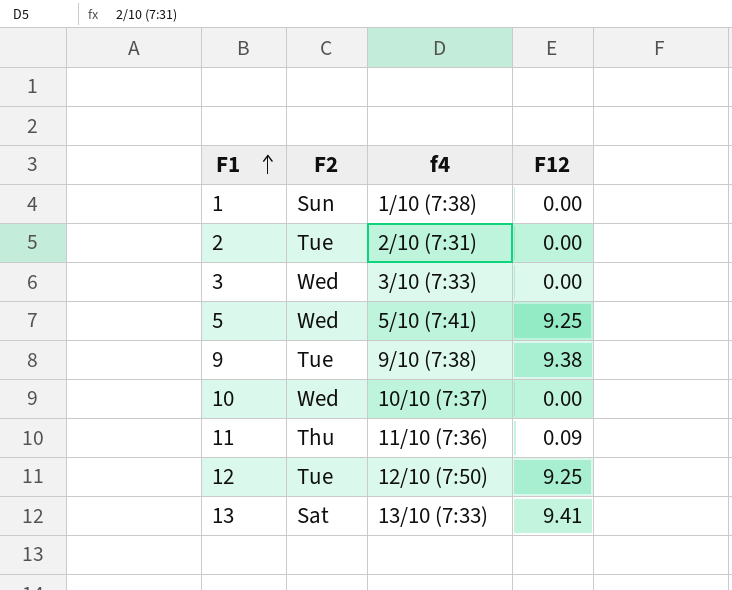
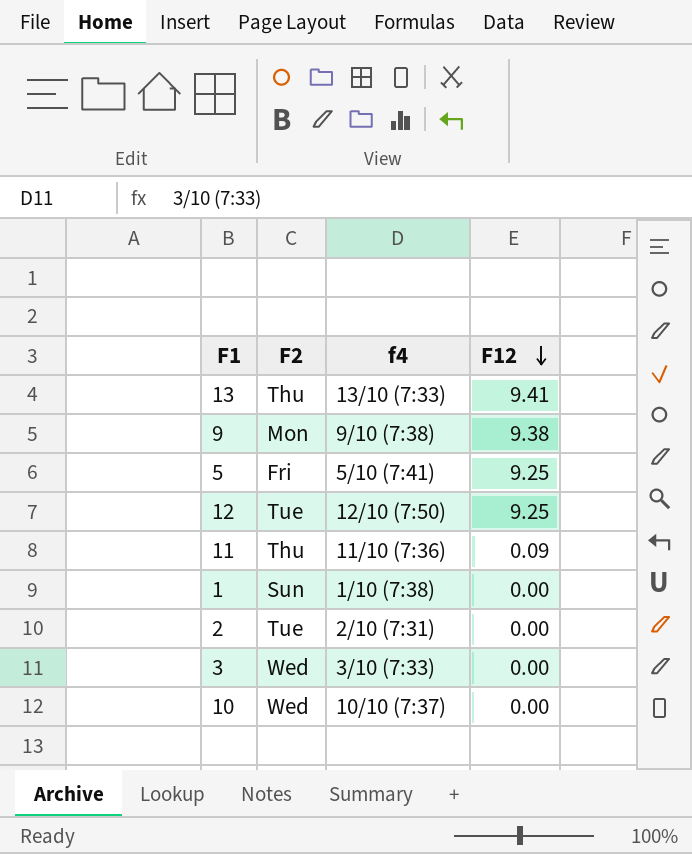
row order: F1 ascending -> F12 descending
13 | F2: Sat -> Thu
9 | F2: Tue -> Mon
5 | F2: Wed -> Fri

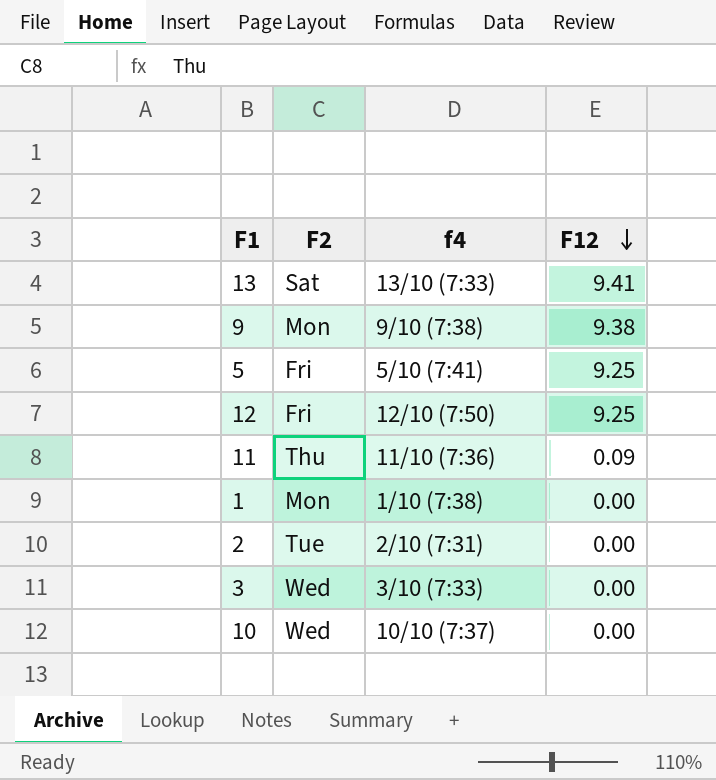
13 | F2: Thu -> Sat
12 | F2: Tue -> Fri
1 | F2: Sun -> Mon

